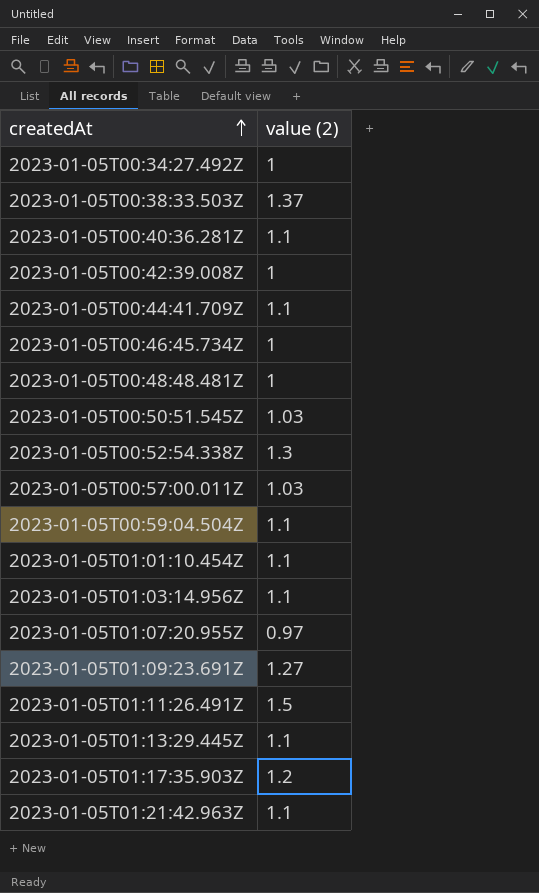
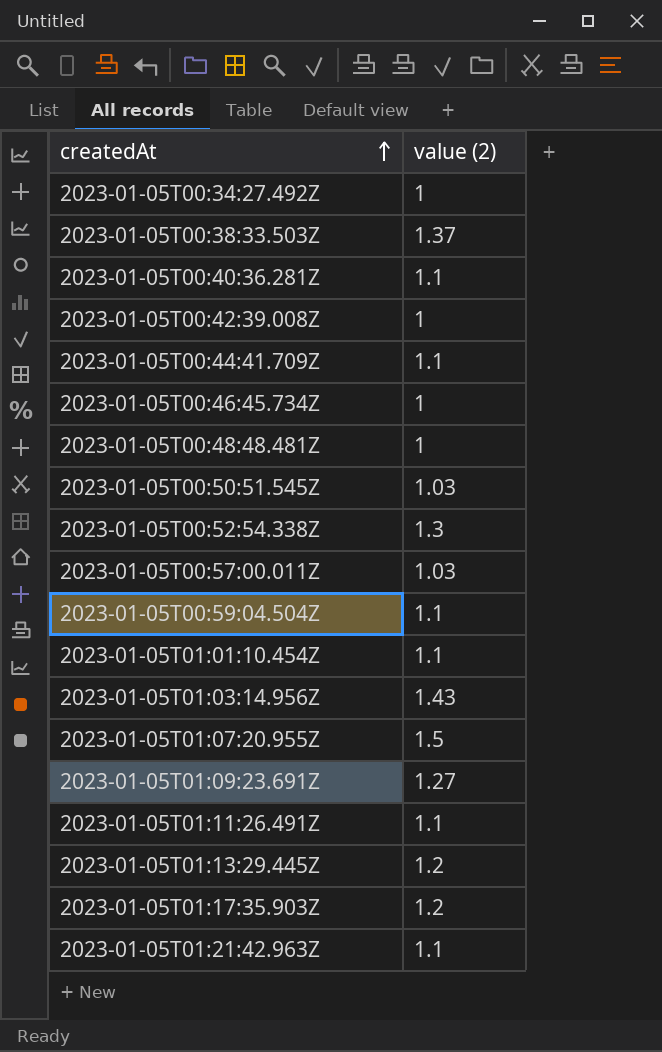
2023-01-05T01:03:14.956Z | value (2): 1.1 -> 1.43
2023-01-05T01:07:20.955Z | value (2): 0.97 -> 1.5
2023-01-05T01:11:26.491Z | value (2): 1.5 -> 1.1
2023-01-05T01:13:29.445Z | value (2): 1.1 -> 1.2

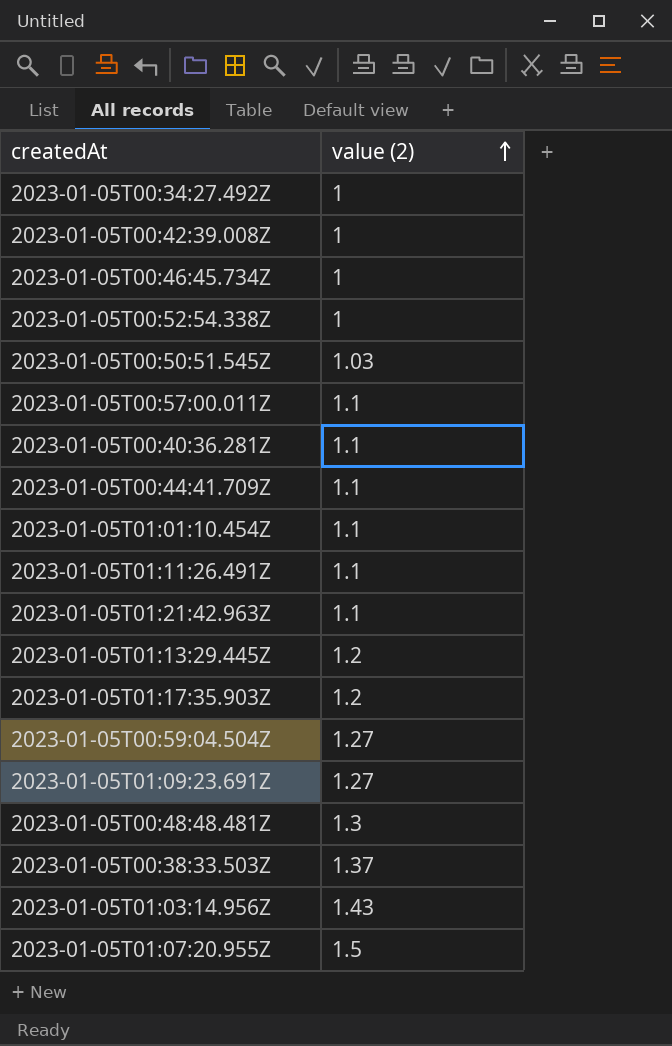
row order: createdAt ascending -> value (2) ascending
2023-01-05T00:52:54.338Z | value (2): 1.3 -> 1
2023-01-05T00:57:00.011Z | value (2): 1.03 -> 1.1
2023-01-05T00:59:04.504Z | value (2): 1.1 -> 1.27
2023-01-05T00:48:48.481Z | value (2): 1 -> 1.3

